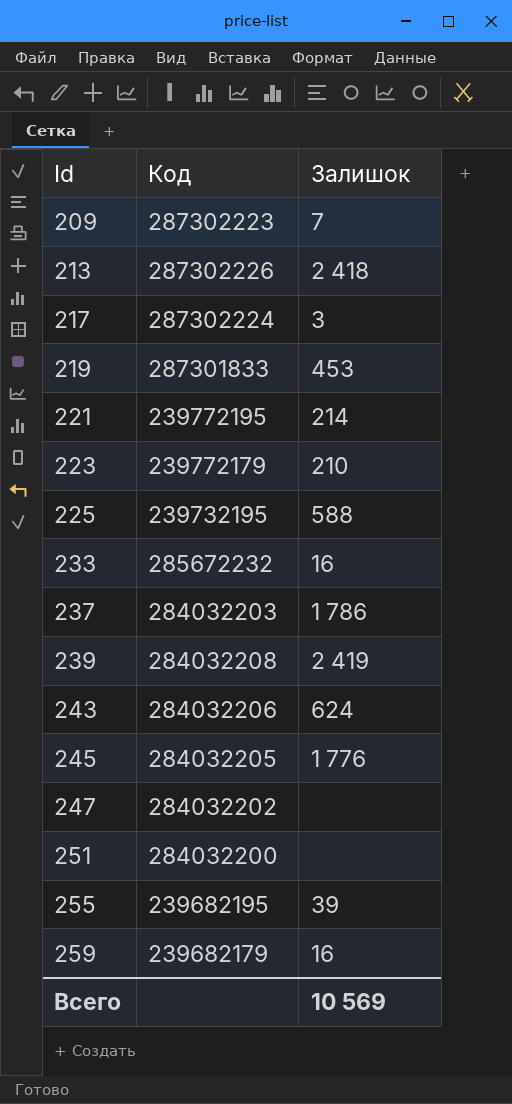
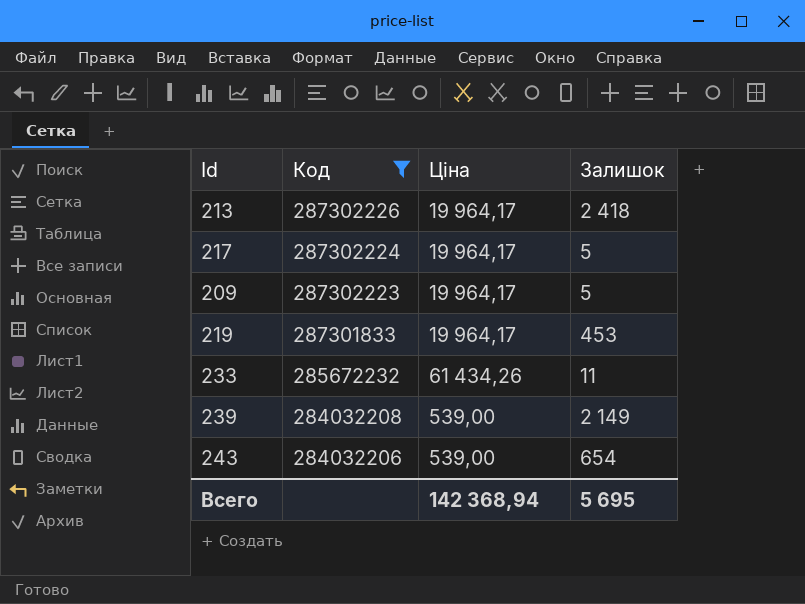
filter: none -> Код >= 284032206
row order: Id ascending -> Код descending
column Ціна | position: none -> 3
217 | Залишок: 3 -> 5
209 | Залишок: 7 -> 5
233 | Залишок: 16 -> 11
239 | Залишок: 2 419 -> 2 149
243 | Залишок: 624 -> 654
Всего | Залишок: 10 569 -> 5 695

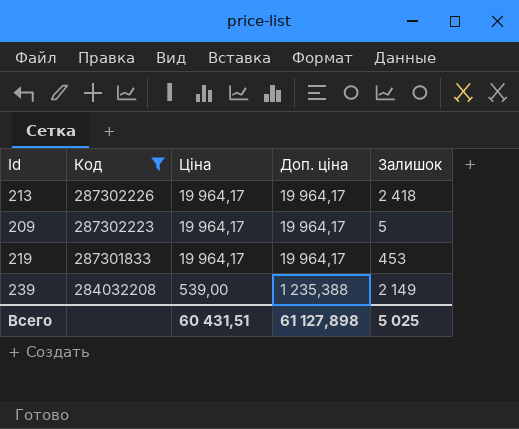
column Доп. ціна | position: none -> 4
row 217: 287302224 | 19 964,17 | 5 -> none
row 233: 285672232 | 61 434,26 | 11 -> none
row 243: 284032206 | 539,00 | 654 -> none
Всего | Ціна: 142 368,94 -> 60 431,51
Всего | Залишок: 5 695 -> 5 025

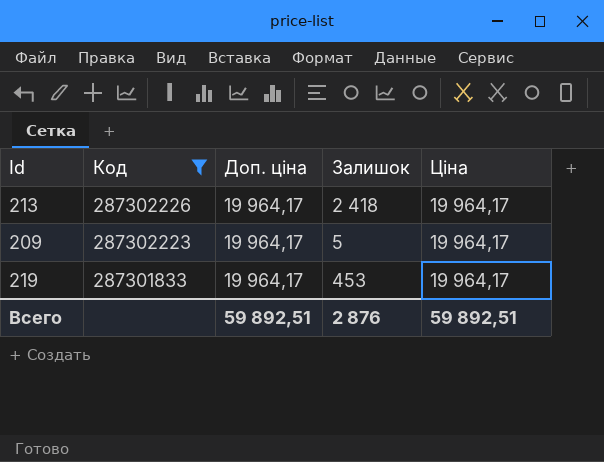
column Ціна | position: 3 -> 5
row 239: 284032208 | 539,00 | 1 235,388 | 2 149 -> none
Всего | Доп. ціна: 61 127,898 -> 59 892,51
Всего | Залишок: 5 025 -> 2 876
Всего | Ціна: 60 431,51 -> 59 892,51

